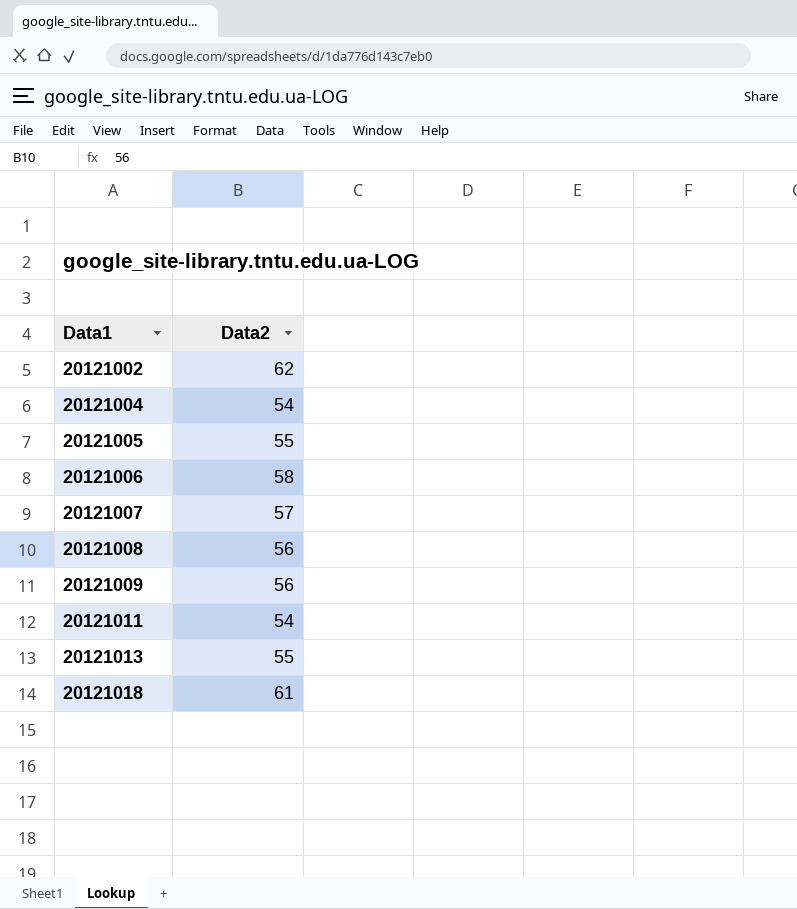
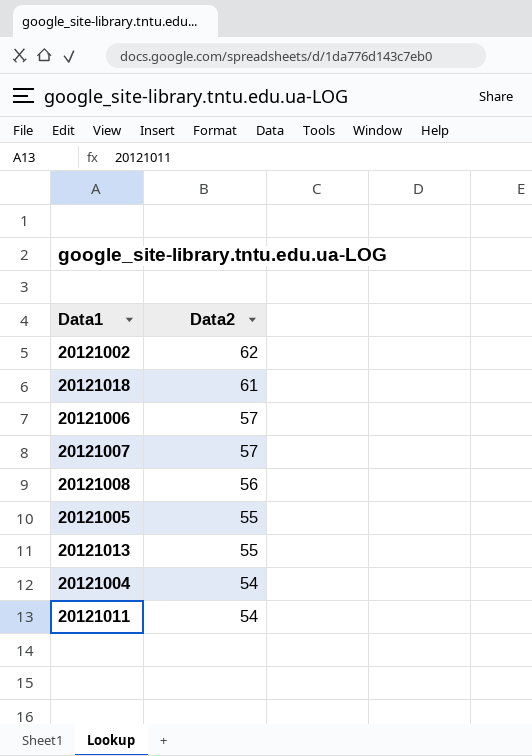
row order: Data1 ascending -> Data2 descending
row 20121009: 56 -> none
20121006 | Data2: 58 -> 57

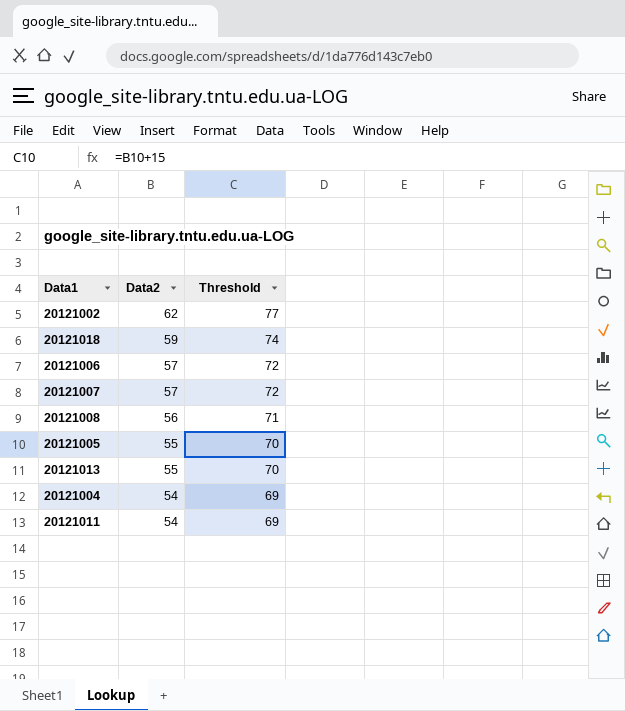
column Threshold | formula: none -> [Data2] + 15
20121018 | Data2: 61 -> 59

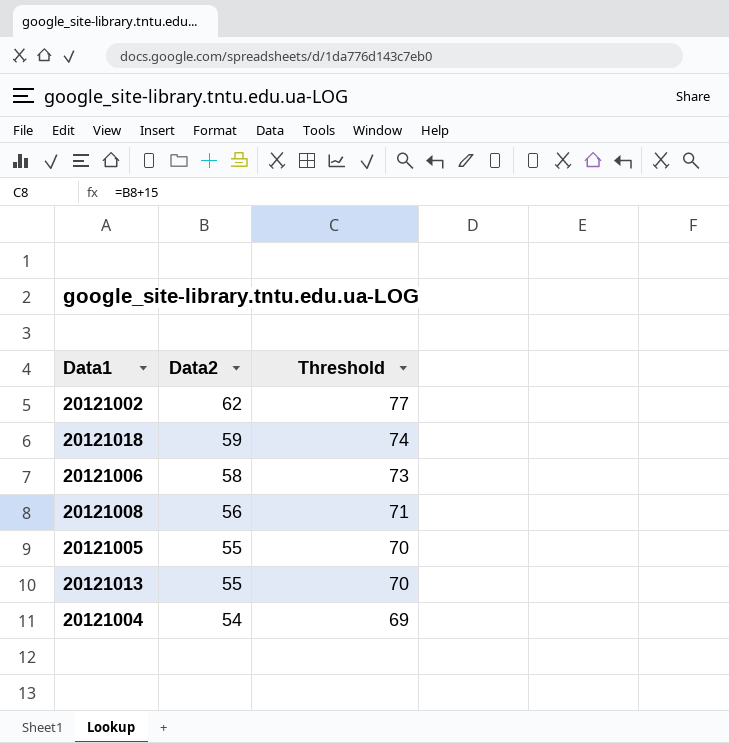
row 20121007: 57 | 72 -> none
row 20121011: 54 | 69 -> none
20121006 | Data2: 57 -> 58
20121006 | Threshold: 72 -> 73

